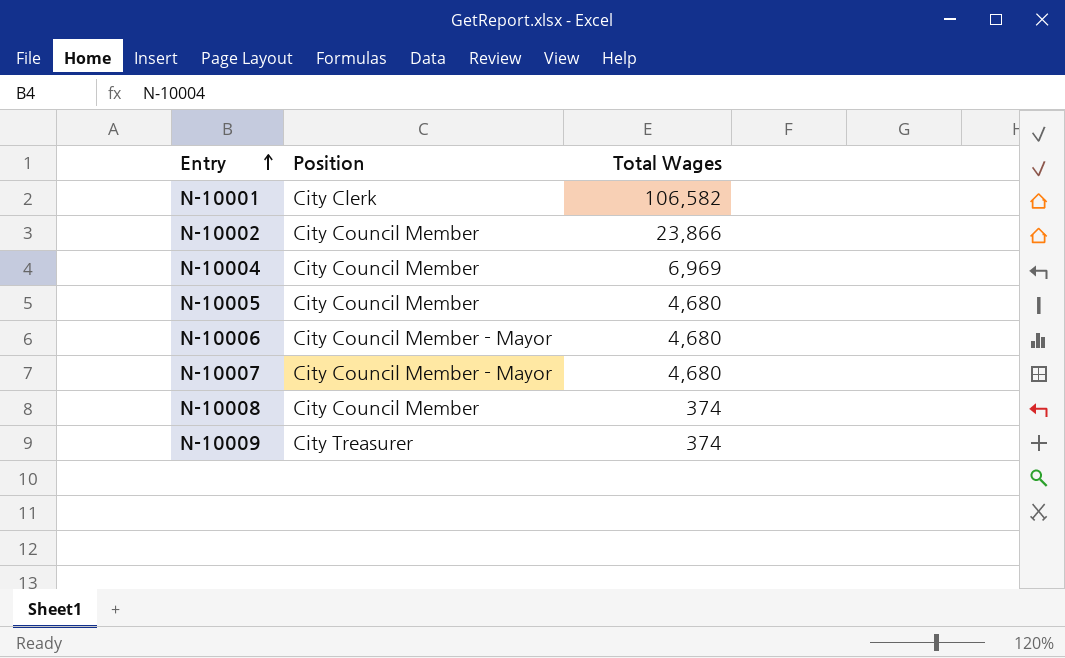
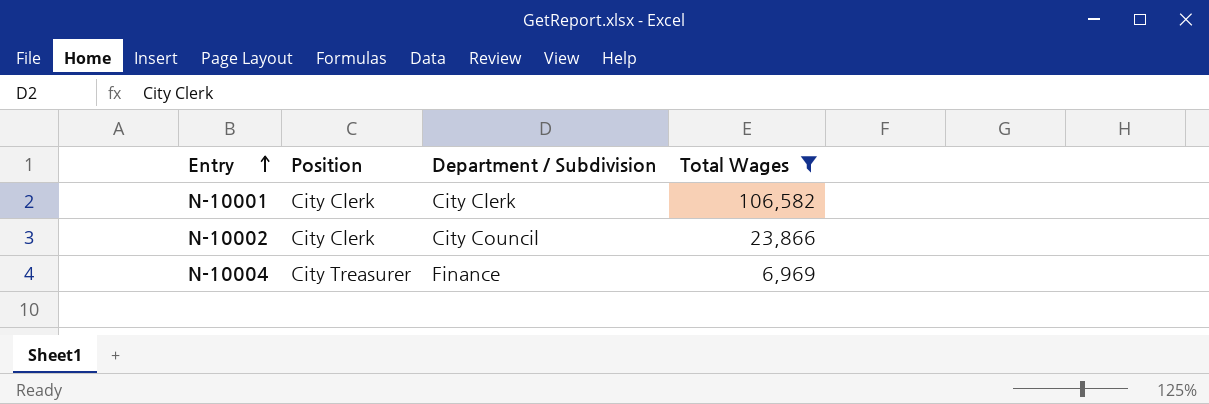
filter: none -> Total Wages >= 6,969
column Department / Subdivision | position: none -> 3
N-10002 | Position: City Council Member -> City Clerk
N-10004 | Position: City Council Member -> City Treasurer

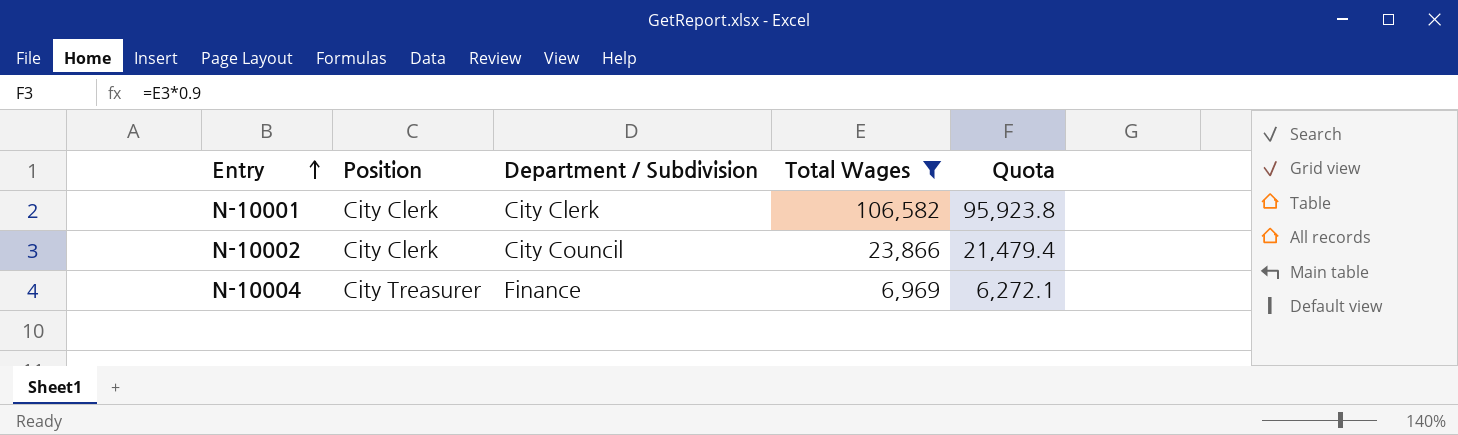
column Quota | formula: none -> [Total Wages] * 0.9

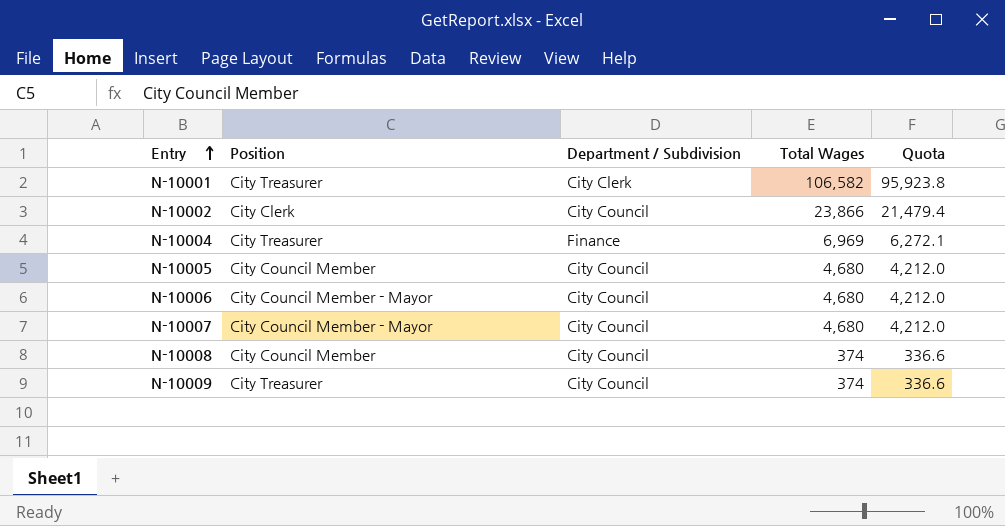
filter: Total Wages >= 6,969 -> none
N-10001 | Position: City Clerk -> City Treasurer

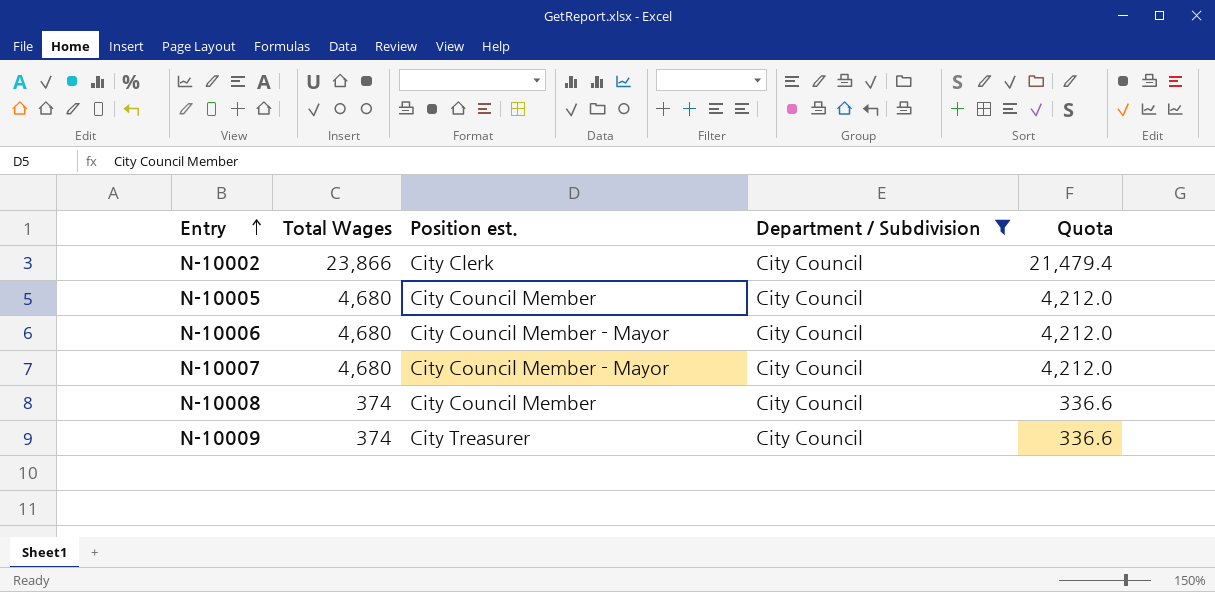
filter: none -> Department / Subdivision = City Council
column Total Wages | position: 4 -> 2
column name: Position -> Position est.

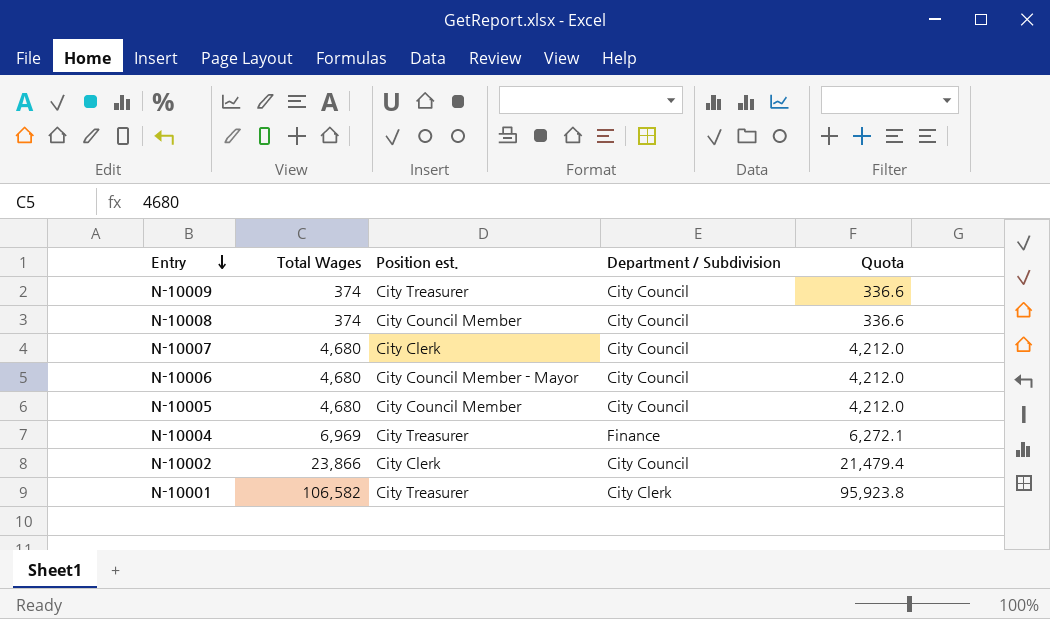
filter: Department / Subdivision = City Council -> none
row order: Entry ascending -> Entry descending
N-10007 | Position est.: City Council Member - Mayor -> City Clerk

